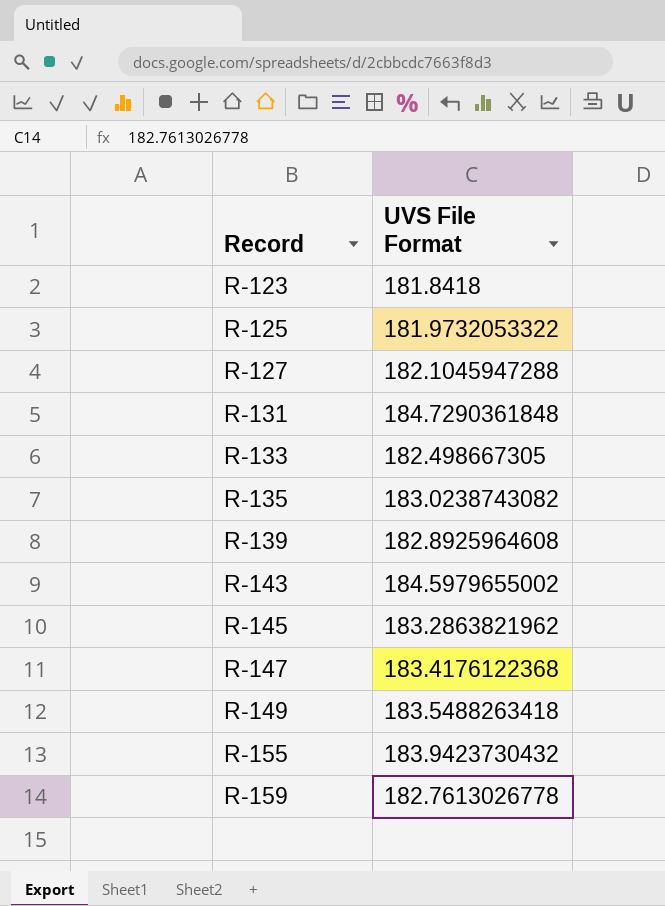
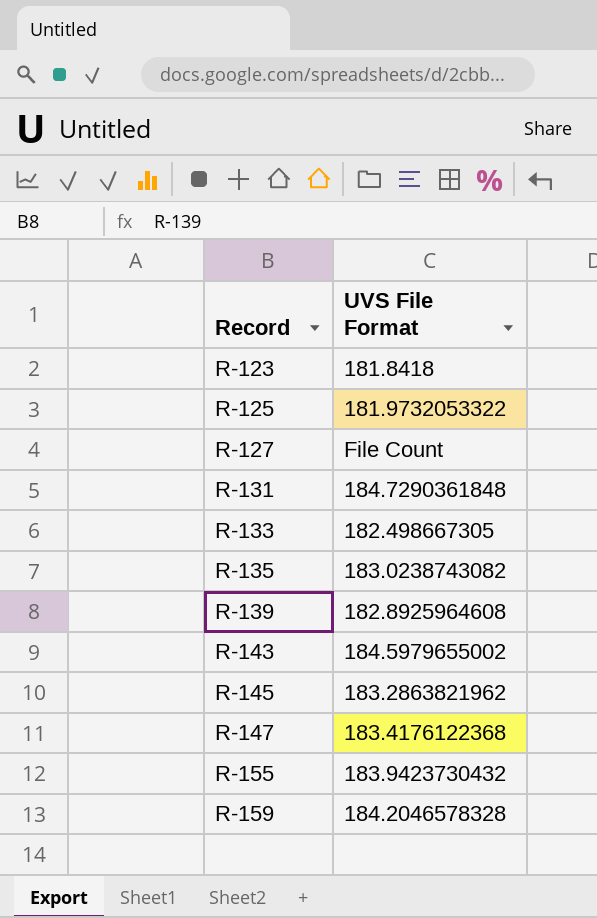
row R-149: 183.5488263418 -> none
R-127 | UVS File Format: 182.1045947288 -> File Count
R-159 | UVS File Format: 182.7613026778 -> 184.2046578328

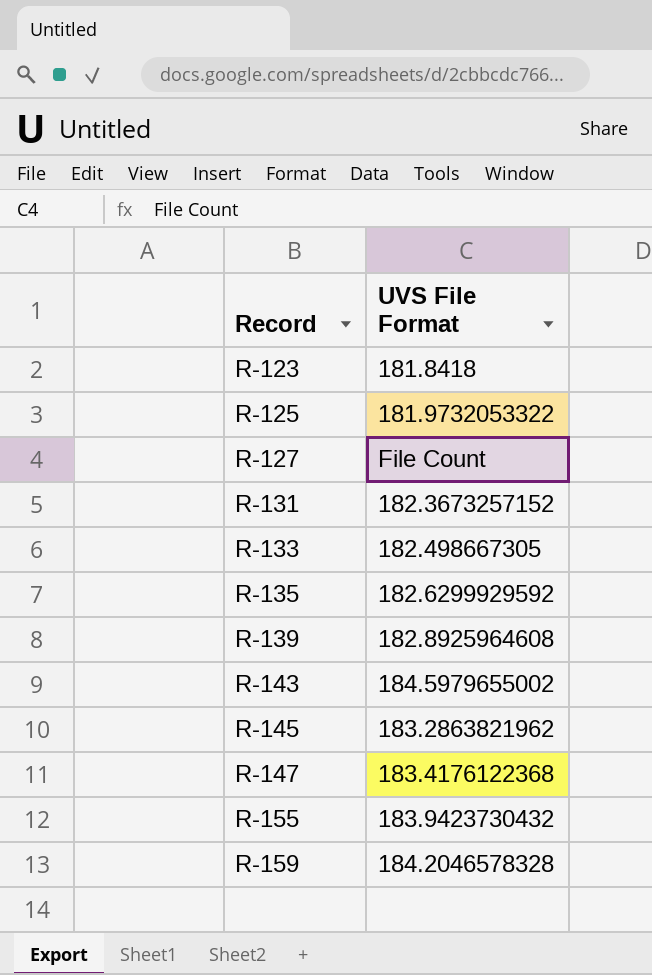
R-131 | UVS File Format: 184.7290361848 -> 182.3673257152
R-135 | UVS File Format: 183.0238743082 -> 182.6299929592

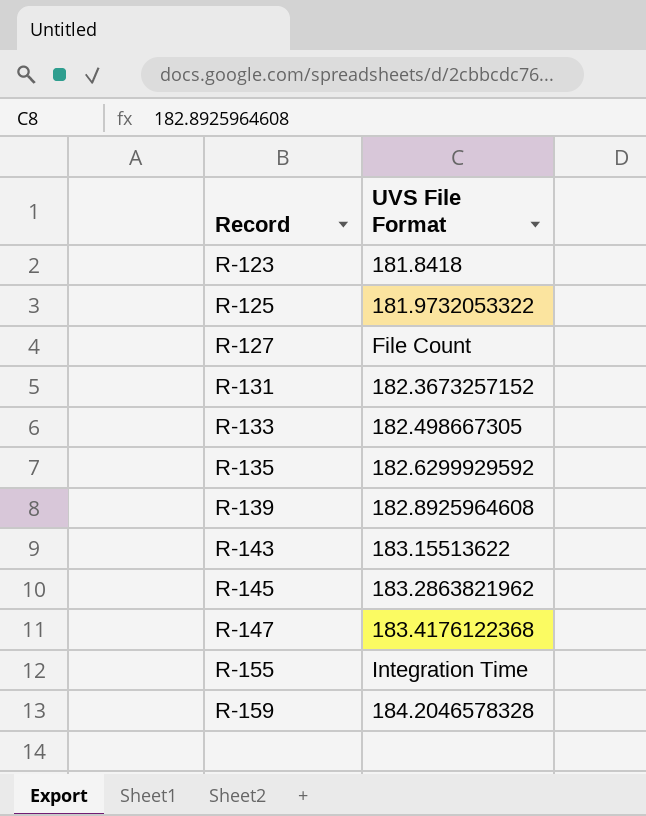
R-143 | UVS File Format: 184.5979655002 -> 183.15513622
R-155 | UVS File Format: 183.9423730432 -> Integration Time

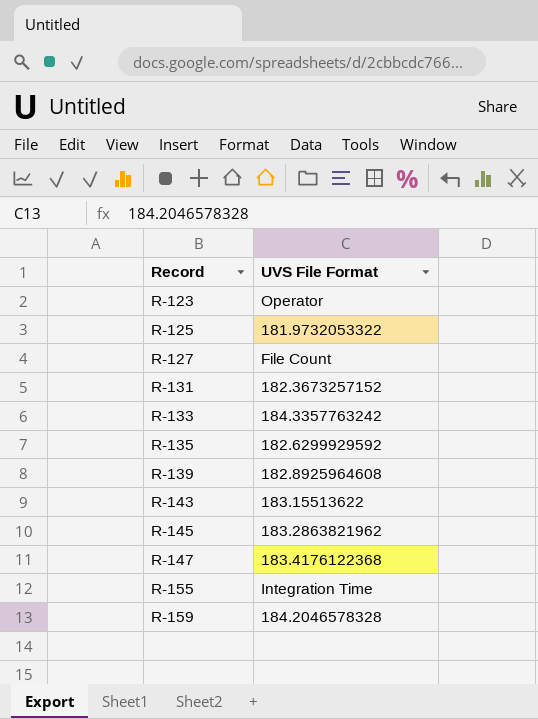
R-123 | UVS File Format: 181.8418 -> Operator
R-133 | UVS File Format: 182.498667305 -> 184.3357763242

